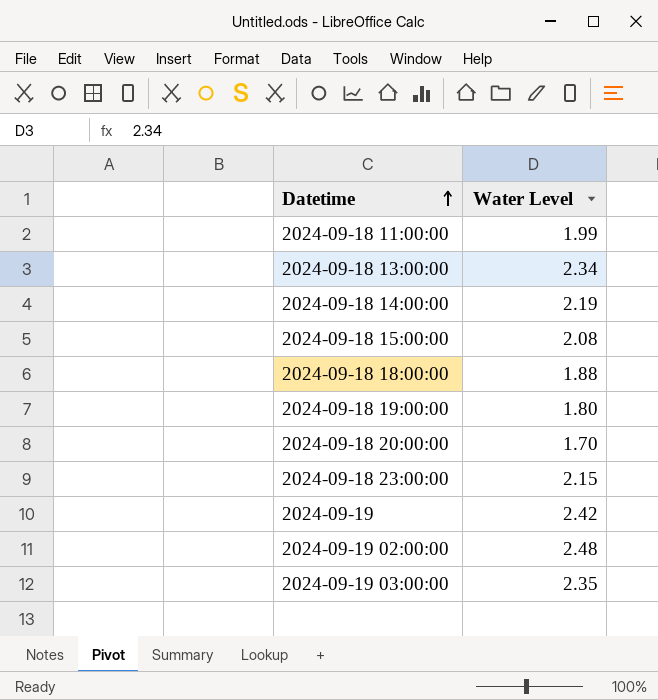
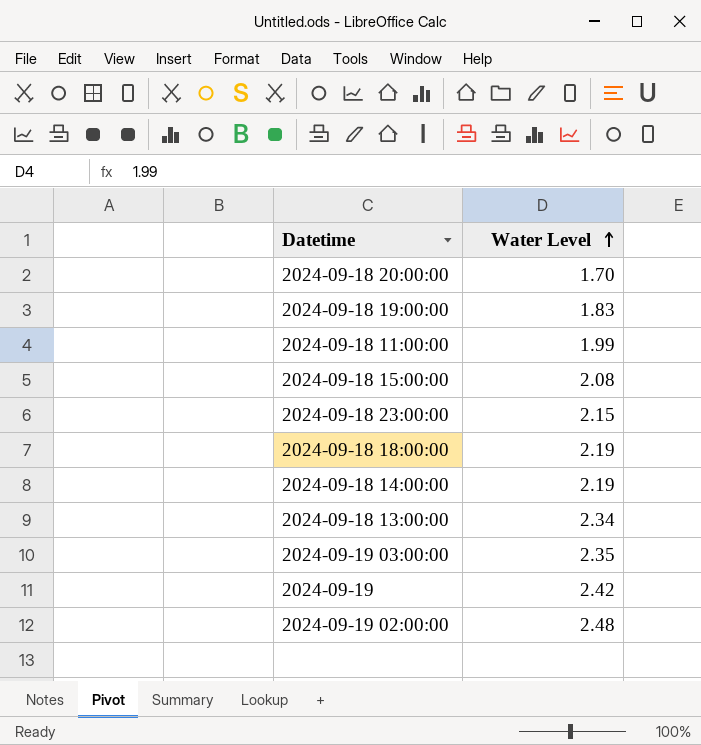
row order: Datetime ascending -> Water Level ascending
2024-09-18 19:00:00 | Water Level: 1.80 -> 1.83
2024-09-18 18:00:00 | Water Level: 1.88 -> 2.19

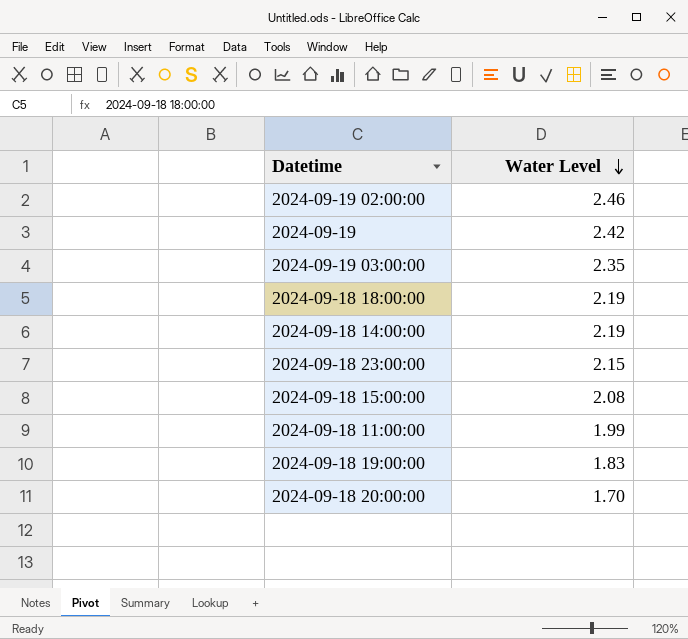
row order: Water Level ascending -> Water Level descending
row 2024-09-18 13:00:00: 2.34 -> none
2024-09-19 02:00:00 | Water Level: 2.48 -> 2.46

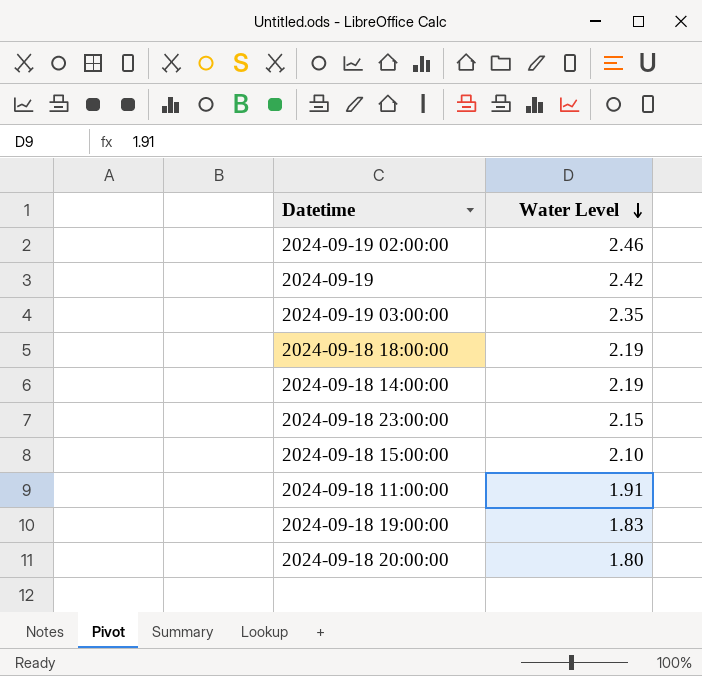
2024-09-18 15:00:00 | Water Level: 2.08 -> 2.10
2024-09-18 11:00:00 | Water Level: 1.99 -> 1.91
2024-09-18 20:00:00 | Water Level: 1.70 -> 1.80

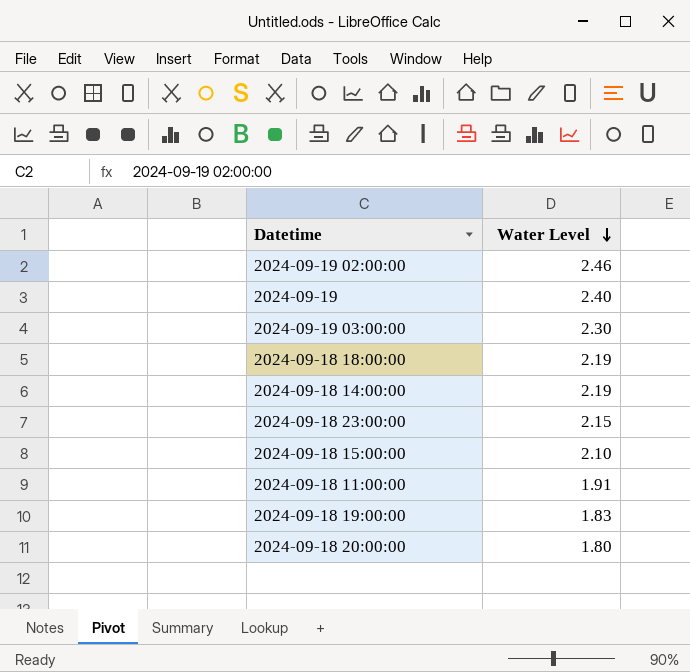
2024-09-19 | Water Level: 2.42 -> 2.40
2024-09-19 03:00:00 | Water Level: 2.35 -> 2.30

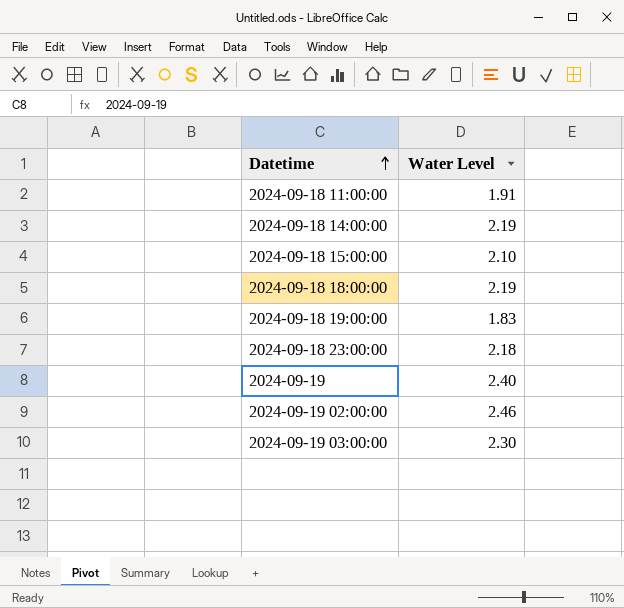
row order: Water Level descending -> Datetime ascending
row 2024-09-18 20:00:00: 1.80 -> none
2024-09-18 23:00:00 | Water Level: 2.15 -> 2.18

